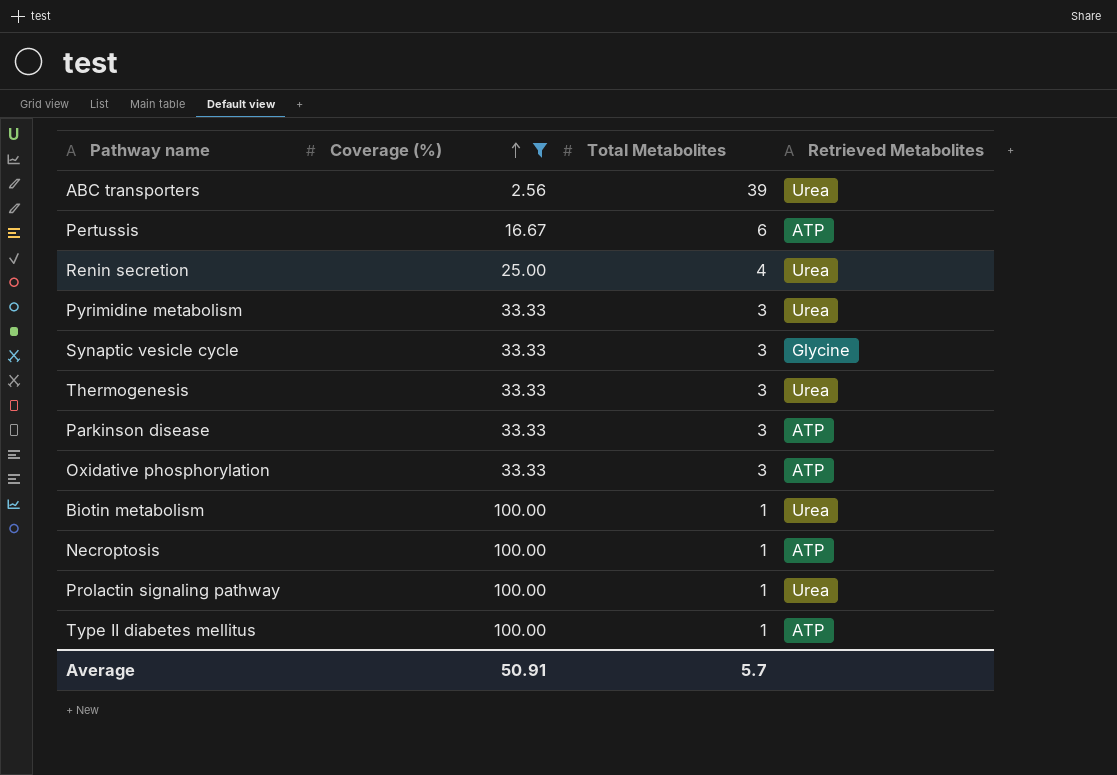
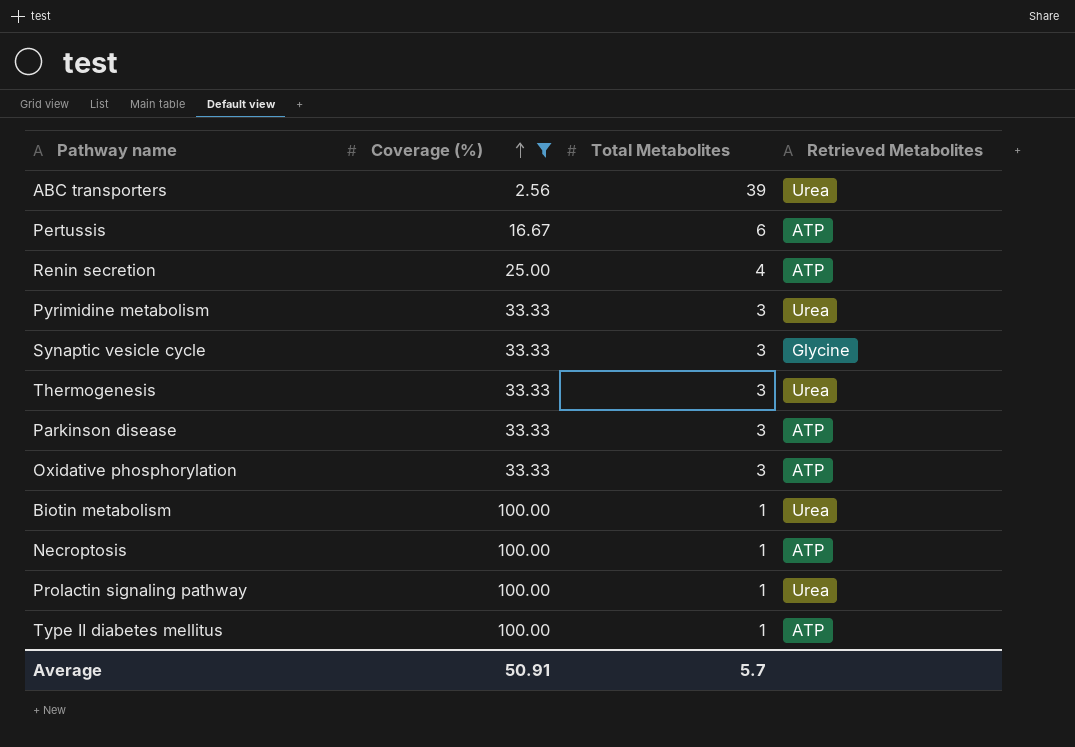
Renin secretion | Retrieved Metabolites: Urea -> ATP

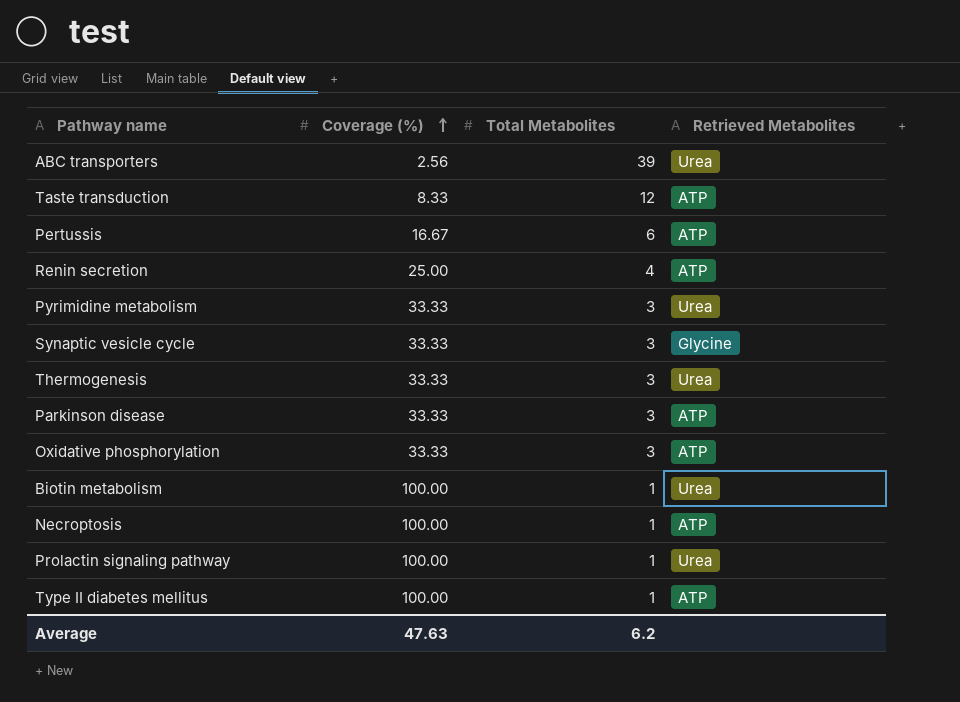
filter: Coverage (%) != 8.33 -> none
Average | Coverage (%): 50.91 -> 47.63
Average | Total Metabolites: 5.7 -> 6.2

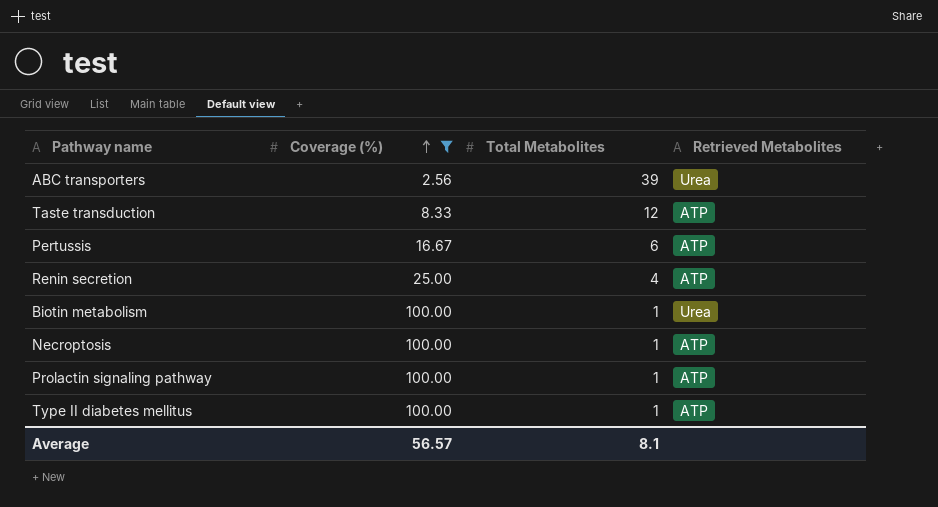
filter: none -> Coverage (%) != 33.33
Prolactin signaling pathway | Retrieved Metabolites: Urea -> ATP
Average | Coverage (%): 47.63 -> 56.57
Average | Total Metabolites: 6.2 -> 8.1

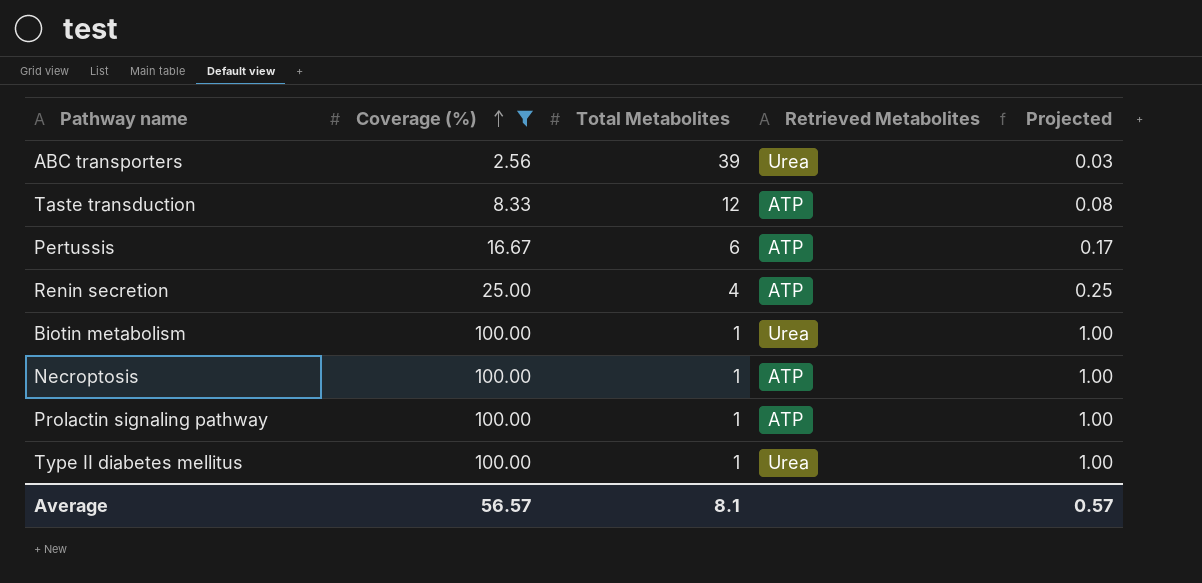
column Projected | formula: none -> [Coverage (%)] * 0.01
Type II diabetes mellitus | Retrieved Metabolites: ATP -> Urea

